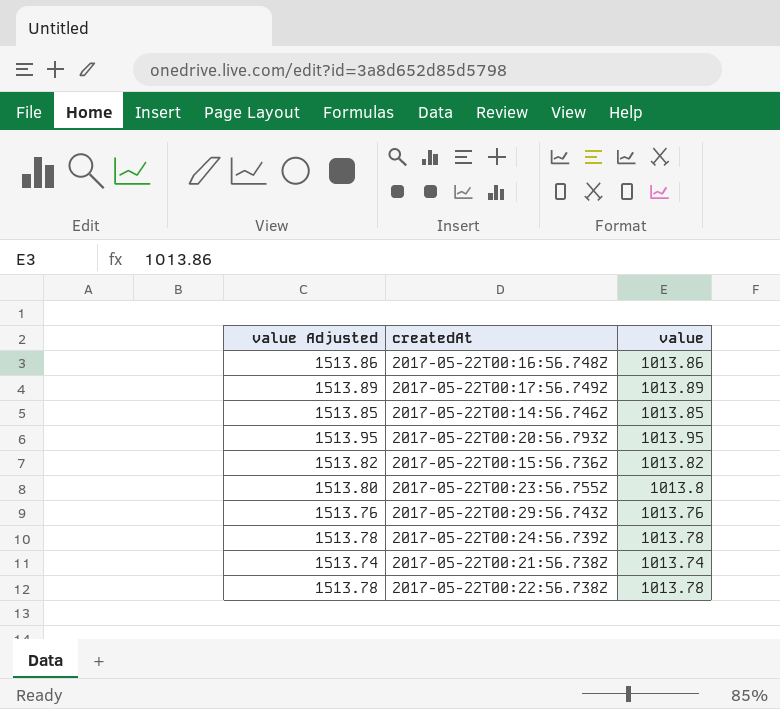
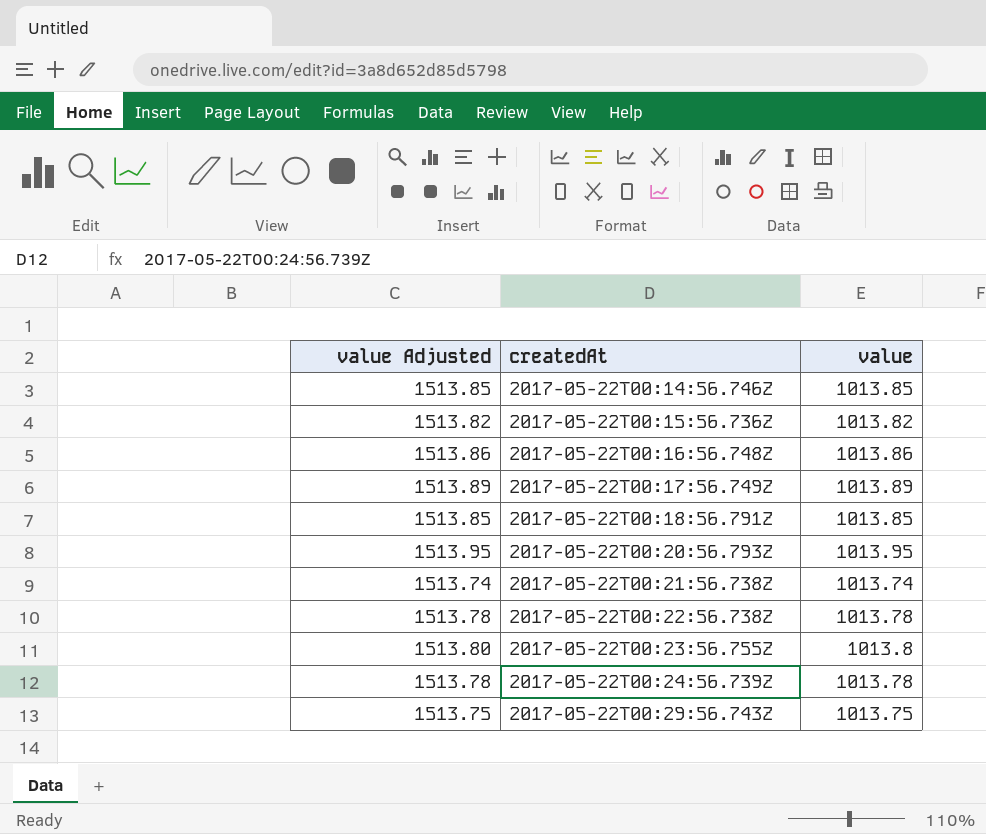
row order: none -> createdAt ascending
row 2017-05-22T00:18:56.791Z: none -> 1513.85 | 1013.85
2017-05-22T00:29:56.743Z | value Adjusted: 1513.76 -> 1513.75
2017-05-22T00:29:56.743Z | value: 1013.76 -> 1013.75

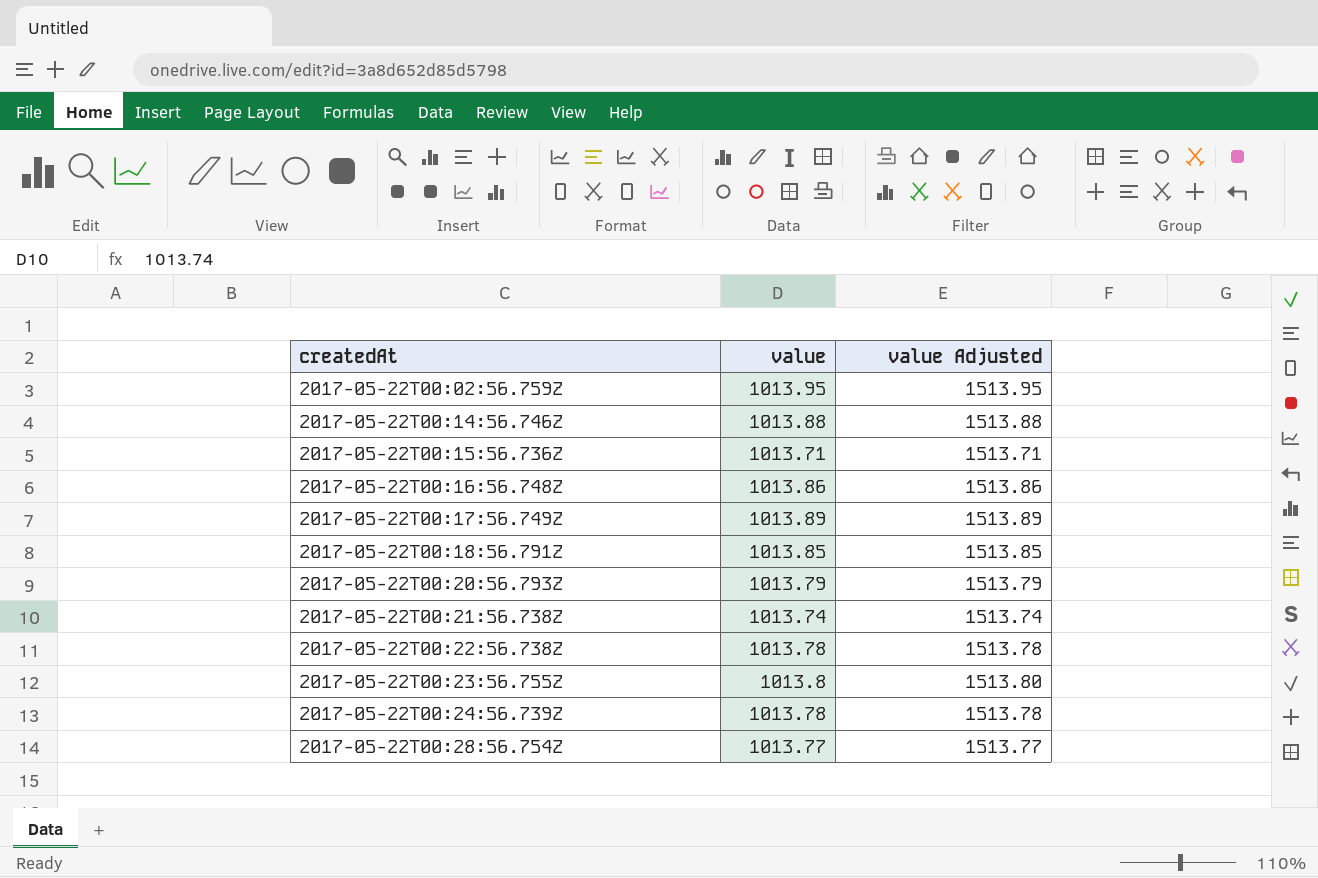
column value Adjusted | position: 1 -> 3
row 2017-05-22T00:29:56.743Z: 1513.75 | 1013.75 -> none
row 2017-05-22T00:02:56.759Z: none -> 1013.95 | 1513.95
2017-05-22T00:14:56.746Z | value: 1013.85 -> 1013.88
2017-05-22T00:14:56.746Z | value Adjusted: 1513.85 -> 1513.88
2017-05-22T00:15:56.736Z | value: 1013.82 -> 1013.71
2017-05-22T00:15:56.736Z | value Adjusted: 1513.82 -> 1513.71
2017-05-22T00:20:56.793Z | value: 1013.95 -> 1013.79
2017-05-22T00:20:56.793Z | value Adjusted: 1513.95 -> 1513.79
row 2017-05-22T00:28:56.754Z: none -> 1013.77 | 1513.77

